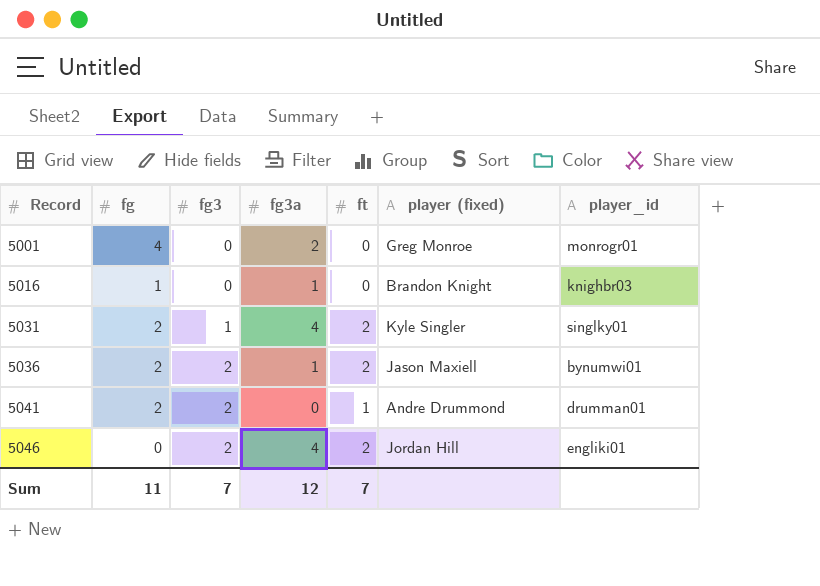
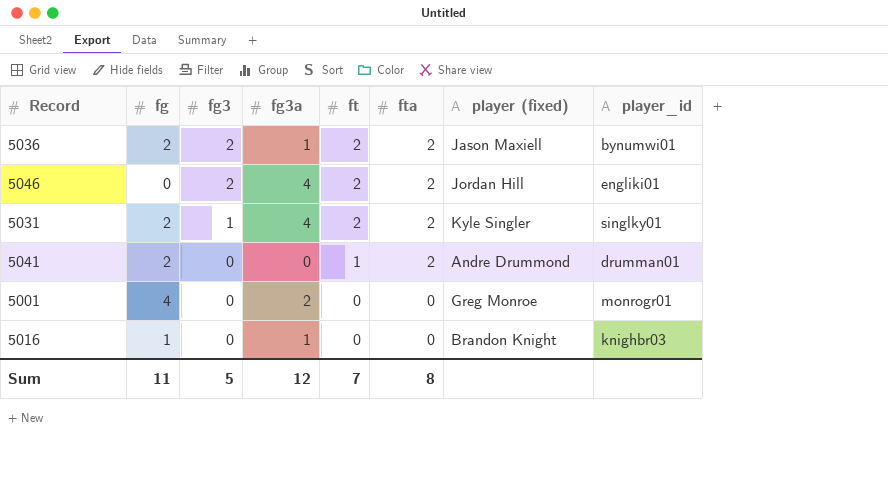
row order: Record ascending -> fg3 descending
column fta | position: none -> 6
5041 | fg3: 2 -> 0
Sum | fg3: 7 -> 5

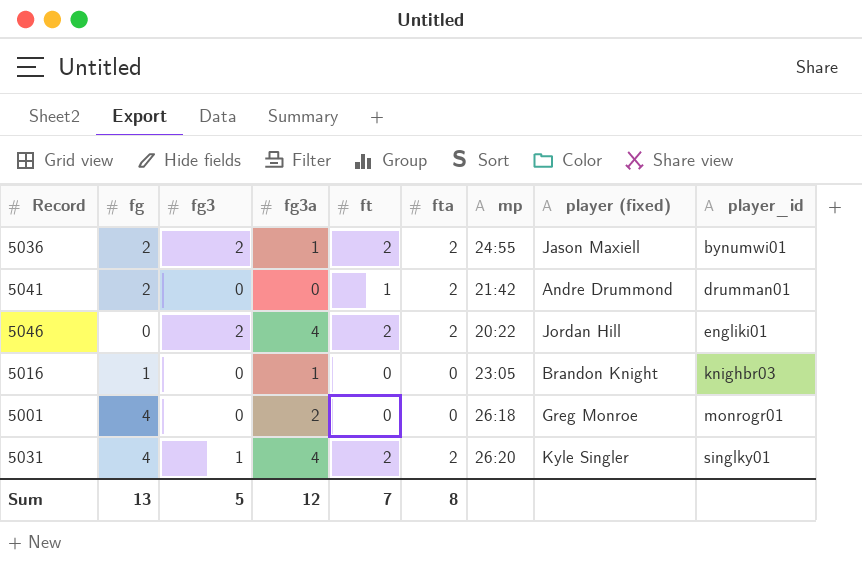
row order: fg3 descending -> player_id ascending
column mp | position: none -> 7
5031 | fg: 2 -> 4
Sum | fg: 11 -> 13

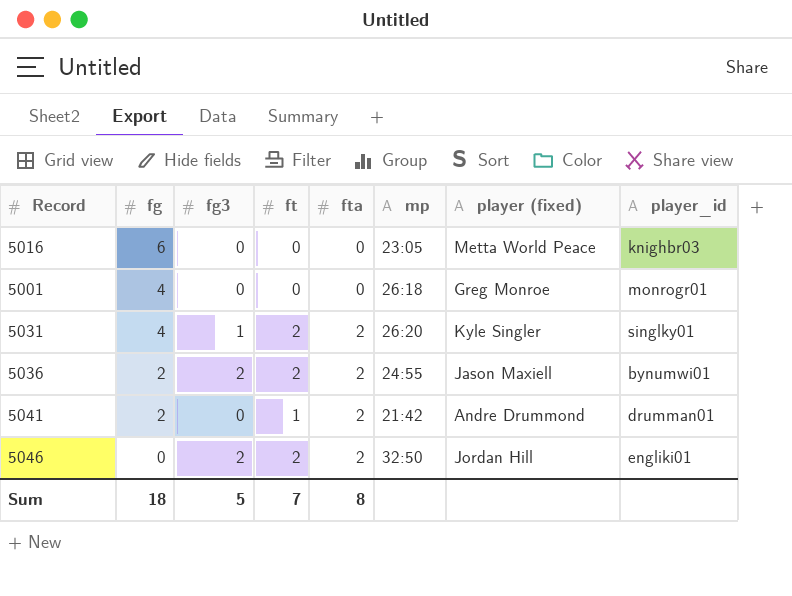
row order: player_id ascending -> fg descending
column fg3a | position: 4 -> none
5016 | fg: 1 -> 6
5016 | player (fixed): Brandon Knight -> Metta World Peace
5046 | mp: 20:22 -> 32:50
Sum | fg: 13 -> 18

